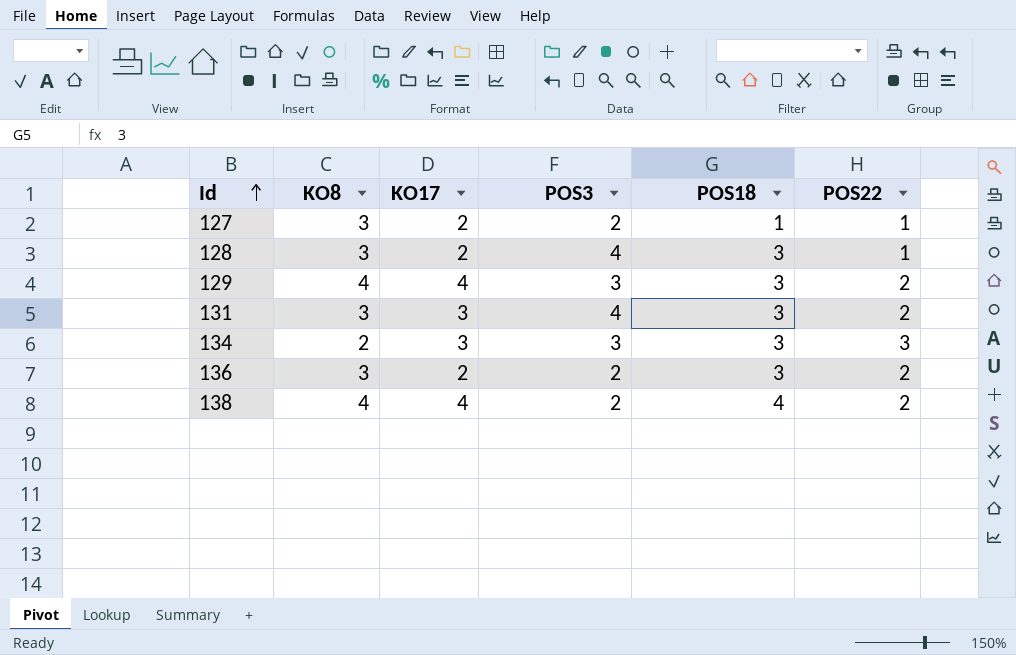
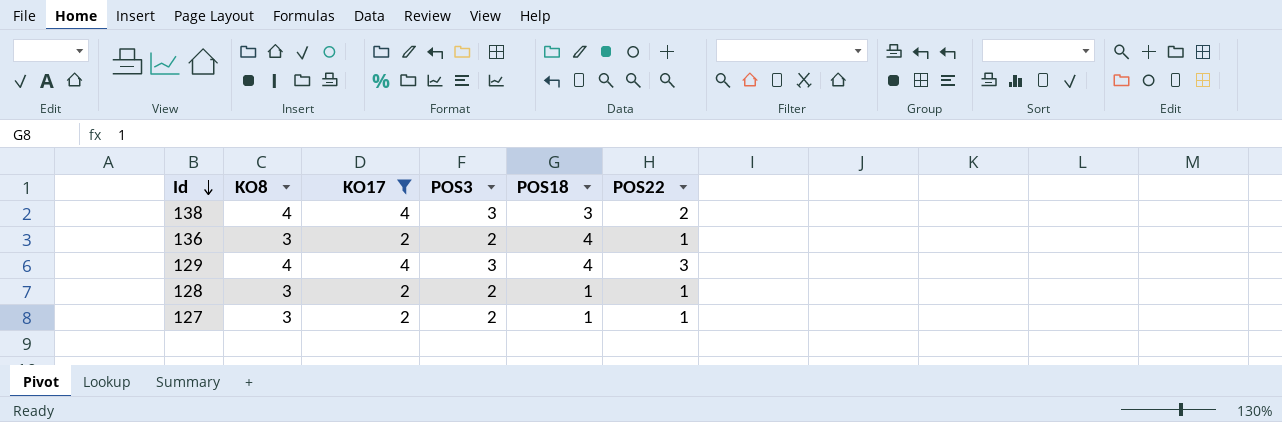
filter: none -> KO17 != 3
row order: Id ascending -> Id descending
138 | POS3: 2 -> 3
138 | POS18: 4 -> 3
136 | POS18: 3 -> 4
136 | POS22: 2 -> 1
129 | POS18: 3 -> 4
129 | POS22: 2 -> 3
128 | POS3: 4 -> 2
128 | POS18: 3 -> 1

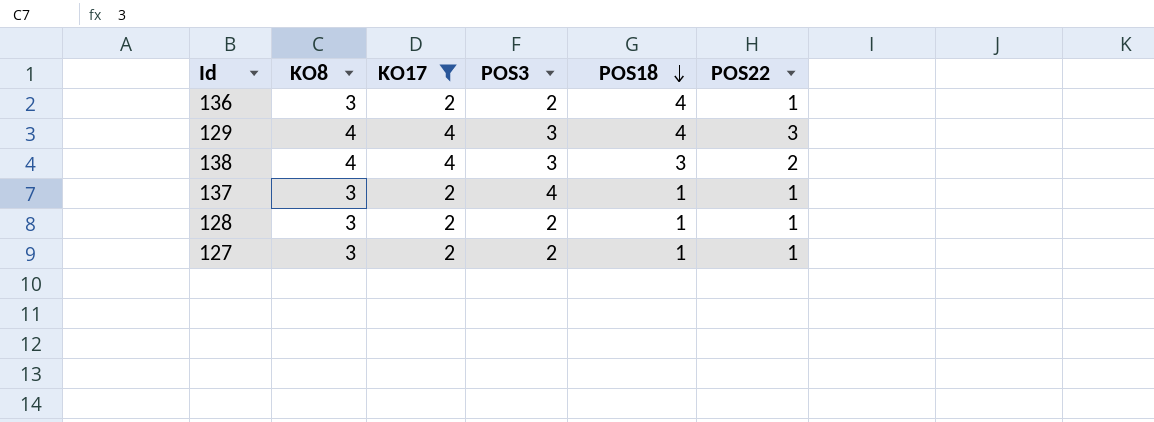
row order: Id descending -> POS18 descending
row 137: none -> 3 | 2 | 4 | 1 | 1

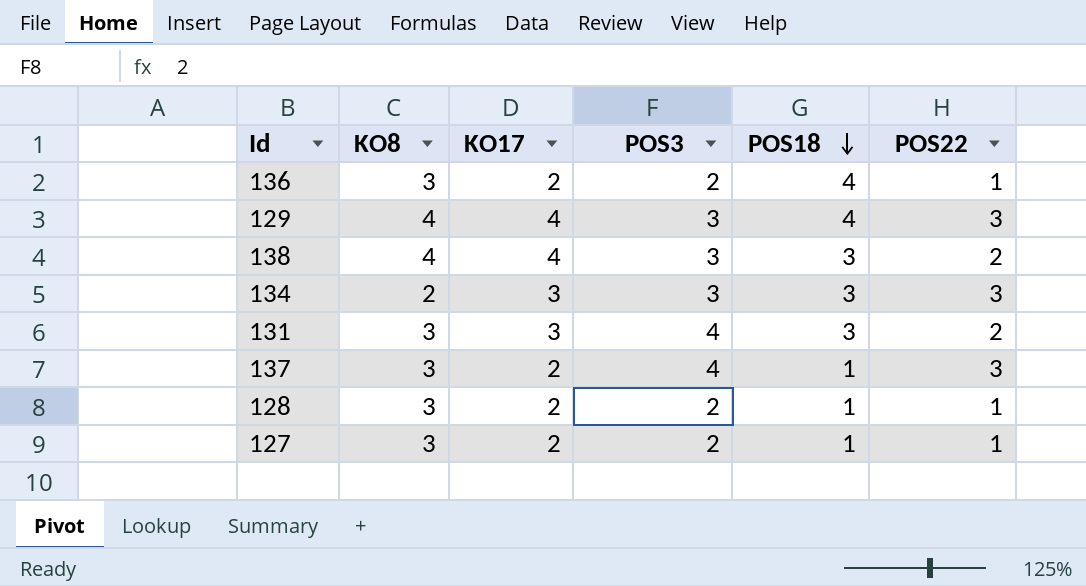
filter: KO17 != 3 -> none
137 | POS22: 1 -> 3

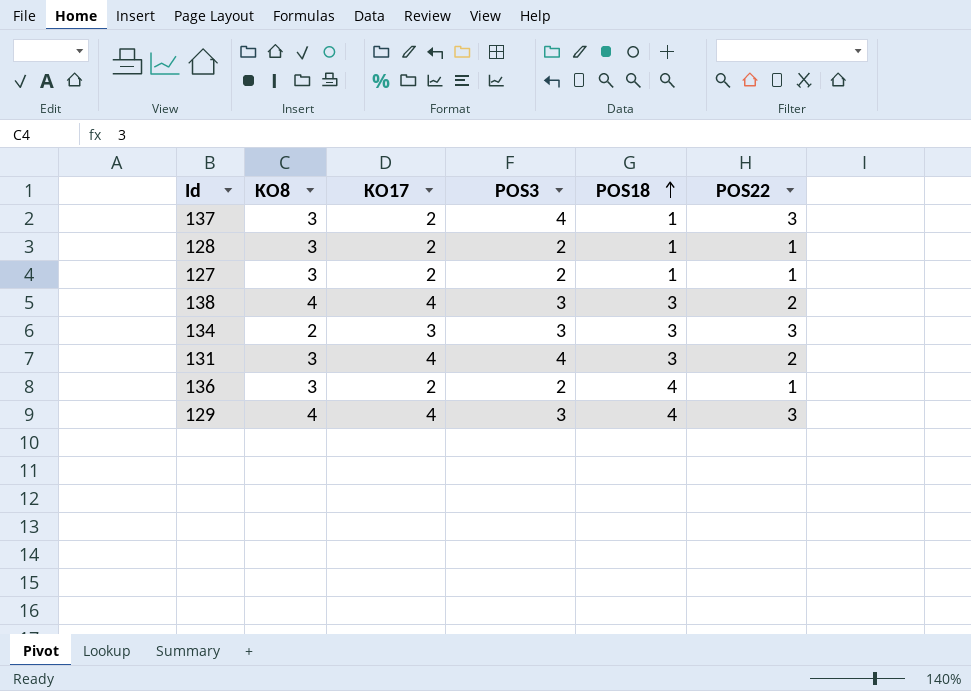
row order: POS18 descending -> POS18 ascending
131 | KO17: 3 -> 4

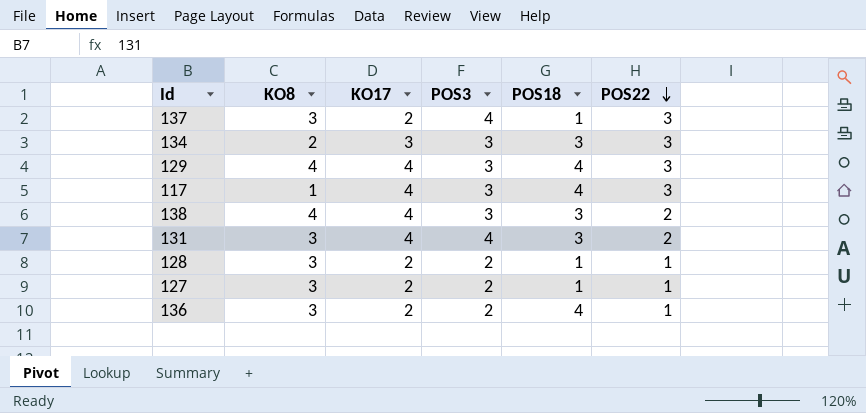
row order: POS18 ascending -> POS22 descending
row 117: none -> 1 | 4 | 3 | 4 | 3

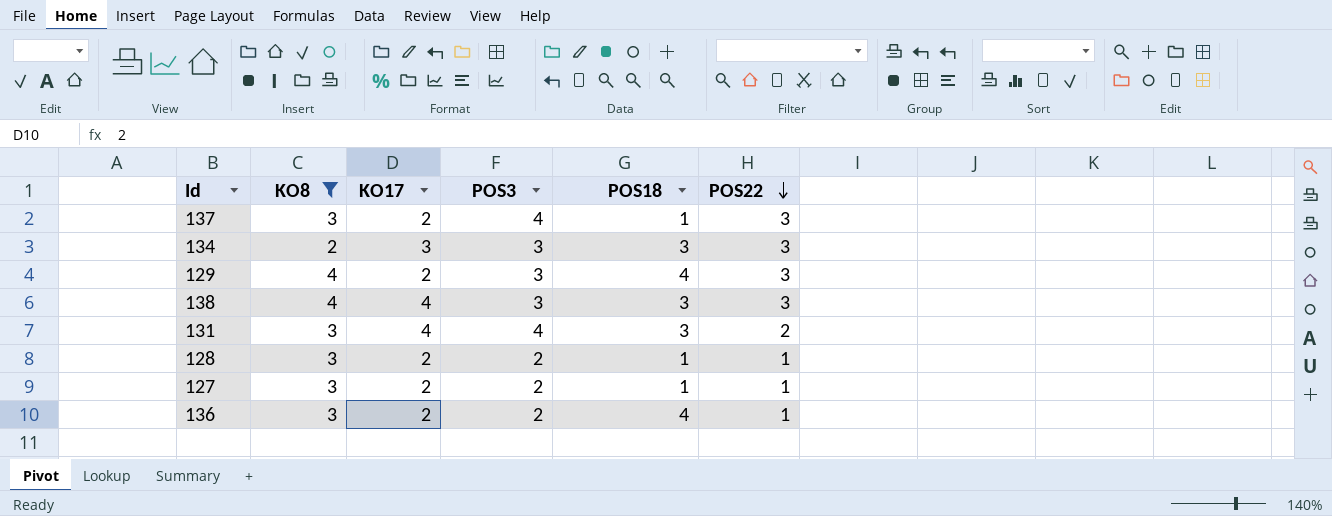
filter: none -> KO8 != 1
129 | KO17: 4 -> 2
138 | POS22: 2 -> 3

